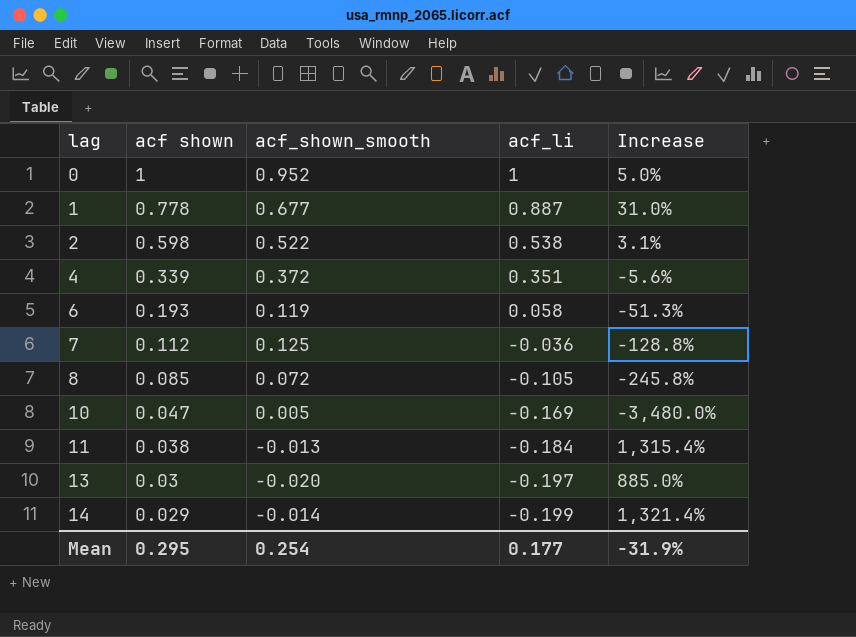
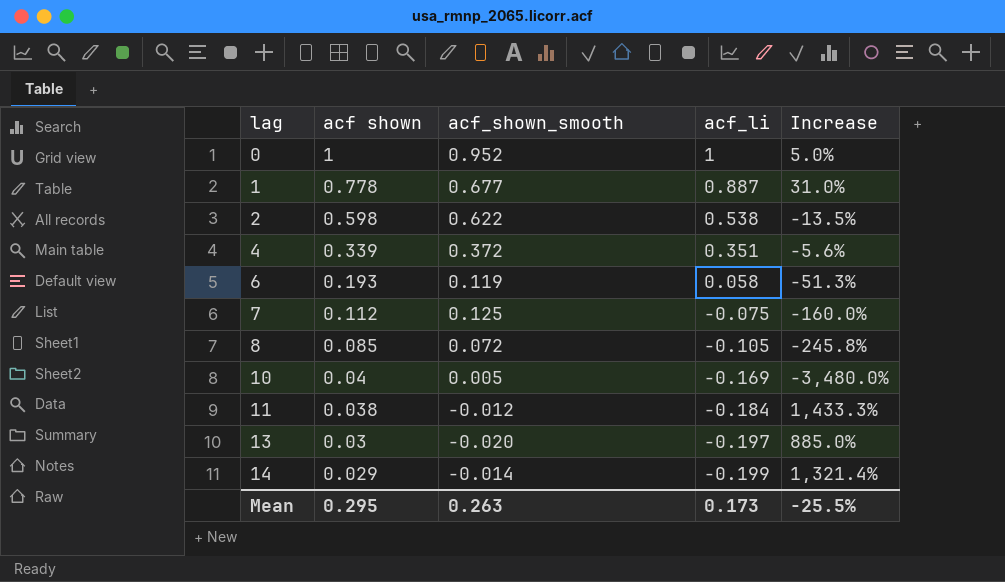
2 | acf_shown_smooth: 0.522 -> 0.622
2 | Increase: 3.1% -> -13.5%
7 | acf_li: -0.036 -> -0.075
7 | Increase: -128.8% -> -160.0%
10 | acf shown: 0.047 -> 0.04
11 | acf_shown_smooth: -0.013 -> -0.012
11 | Increase: 1,315.4% -> 1,433.3%
Mean | acf_shown_smooth: 0.254 -> 0.263
Mean | acf_li: 0.177 -> 0.173
Mean | Increase: -31.9% -> -25.5%

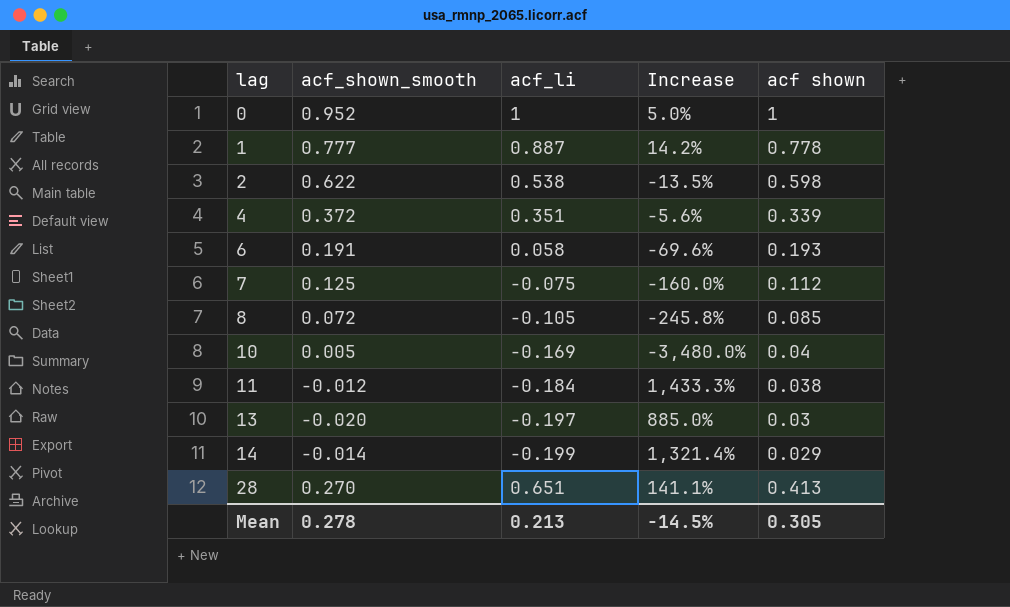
column acf shown | position: 2 -> 5
1 | acf_shown_smooth: 0.677 -> 0.777
1 | Increase: 31.0% -> 14.2%
6 | acf_shown_smooth: 0.119 -> 0.191
6 | Increase: -51.3% -> -69.6%
row 28: none -> 0.270 | 0.651 | 141.1% | 0.413
Mean | acf_shown_smooth: 0.263 -> 0.278
Mean | acf_li: 0.173 -> 0.213
Mean | Increase: -25.5% -> -14.5%
Mean | acf shown: 0.295 -> 0.305

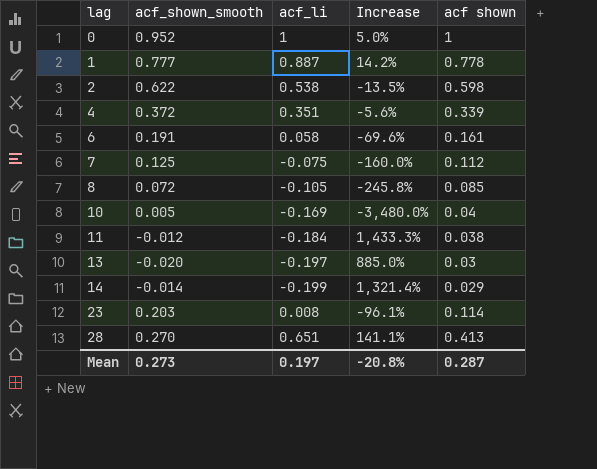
6 | acf shown: 0.193 -> 0.161
row 23: none -> 0.203 | 0.008 | -96.1% | 0.114
Mean | acf_shown_smooth: 0.278 -> 0.273
Mean | acf_li: 0.213 -> 0.197
Mean | Increase: -14.5% -> -20.8%
Mean | acf shown: 0.305 -> 0.287

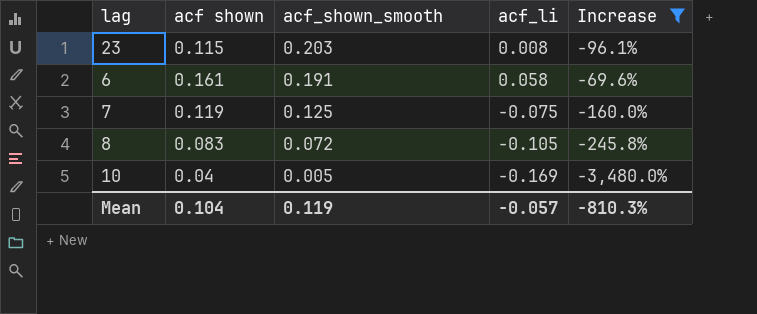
filter: none -> Increase <= -69.6%
row order: lag ascending -> acf_shown_smooth descending
column acf shown | position: 5 -> 2
23 | acf shown: 0.114 -> 0.115
7 | acf shown: 0.112 -> 0.119
8 | acf shown: 0.085 -> 0.083
Mean | acf shown: 0.287 -> 0.104
Mean | acf_shown_smooth: 0.273 -> 0.119
Mean | acf_li: 0.197 -> -0.057
Mean | Increase: -20.8% -> -810.3%

